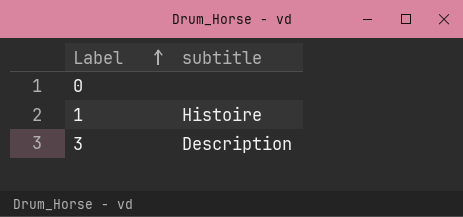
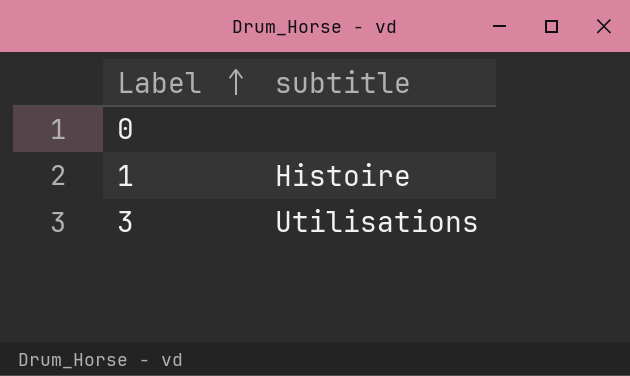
3 | subtitle: Description -> Utilisations

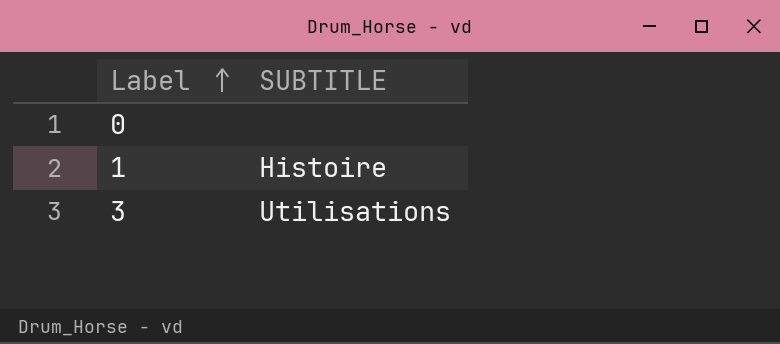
column name: subtitle -> SUBTITLE

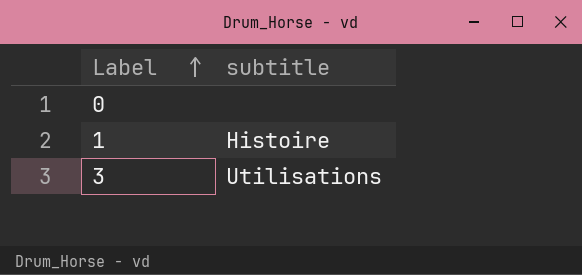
column name: SUBTITLE -> subtitle

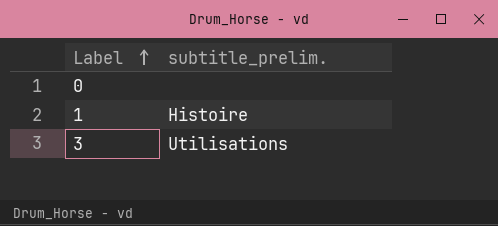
column name: subtitle -> subtitle_prelim.

